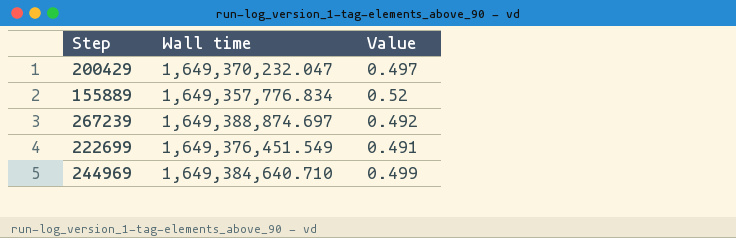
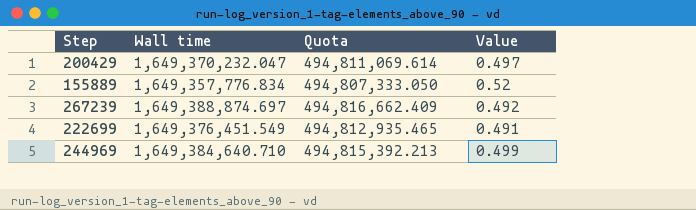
column Quota | formula: none -> [Wall time] * 0.3

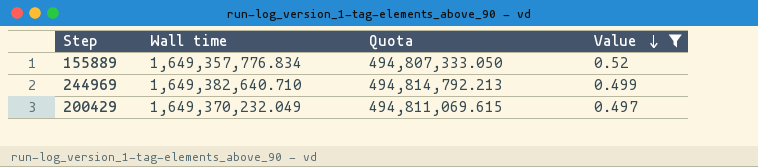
filter: none -> Value >= 0.497
row order: none -> Value descending
244969 | Wall time: 1,649,384,640.710 -> 1,649,382,640.710
244969 | Quota: 494,815,392.213 -> 494,814,792.213
200429 | Wall time: 1,649,370,232.047 -> 1,649,370,232.049
200429 | Quota: 494,811,069.614 -> 494,811,069.615

